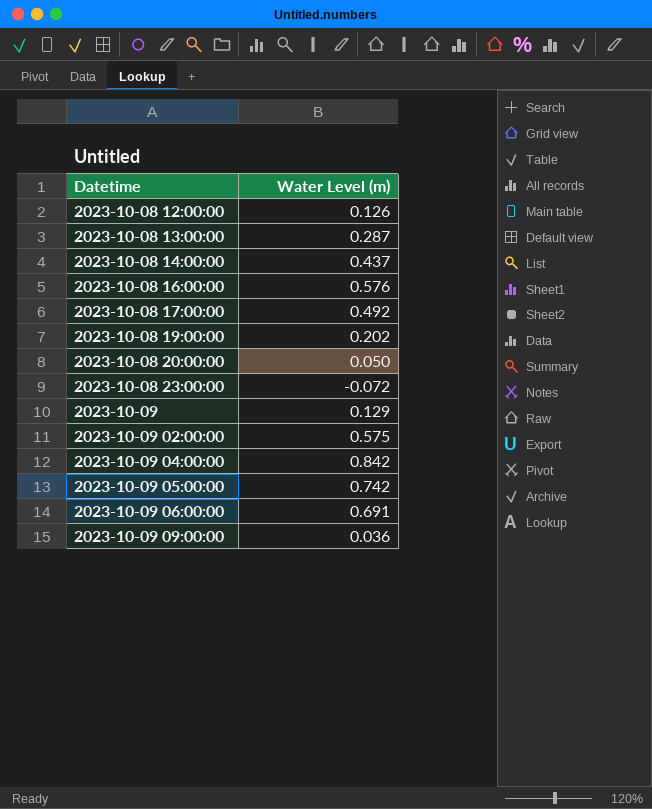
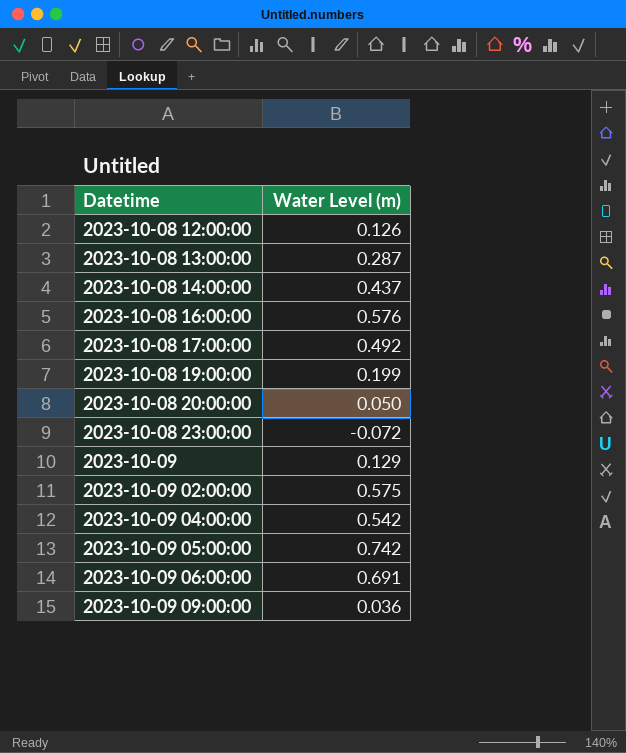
2023-10-08 19:00:00 | Water Level (m): 0.202 -> 0.199
2023-10-09 04:00:00 | Water Level (m): 0.842 -> 0.542

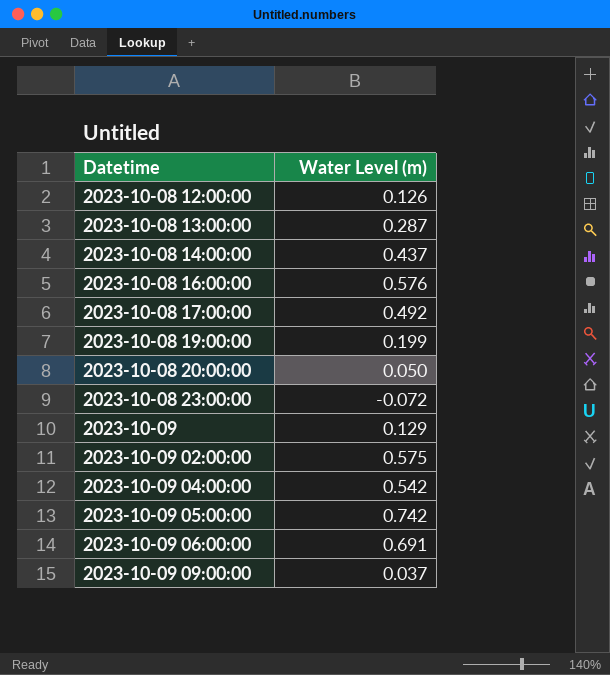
2023-10-09 09:00:00 | Water Level (m): 0.036 -> 0.037

